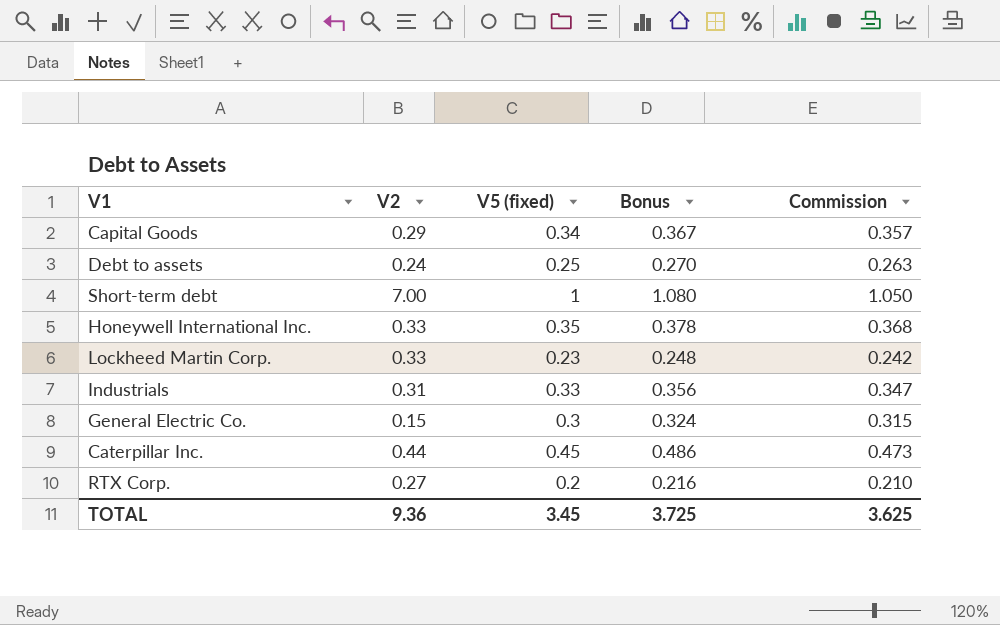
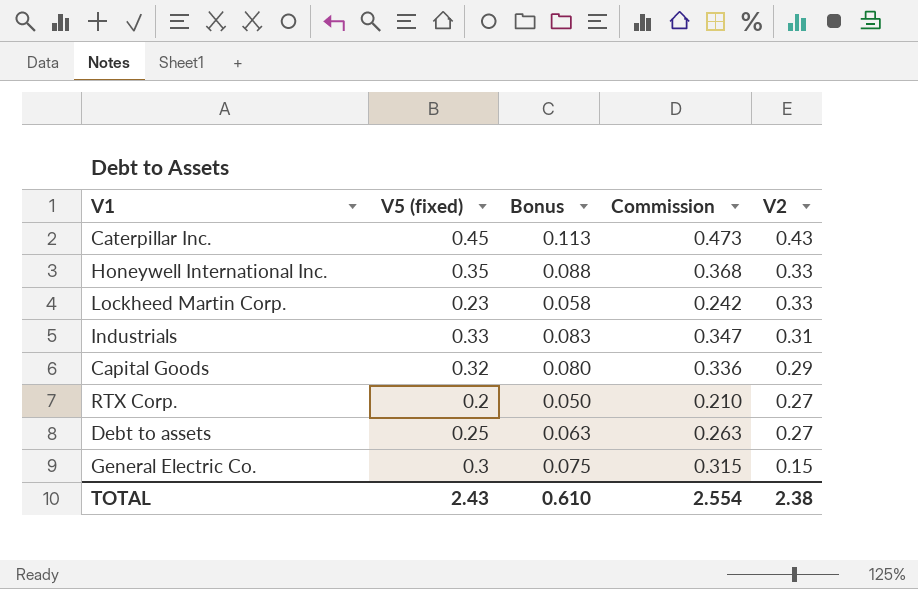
row order: none -> V2 descending
column Bonus | formula: [V5 (fixed)] * 1.08 -> [V5 (fixed)] * 0.25
column V2 | position: 2 -> 5
row Short-term debt: 7.00 | 1 | 1.080 | 1.050 -> none
Caterpillar Inc. | V2: 0.44 -> 0.43
Capital Goods | V5 (fixed): 0.34 -> 0.32
Capital Goods | Commission: 0.357 -> 0.336
Debt to assets | V2: 0.24 -> 0.27
TOTAL | V5 (fixed): 3.45 -> 2.43
TOTAL | Bonus: 3.725 -> 0.610
TOTAL | Commission: 3.625 -> 2.554
TOTAL | V2: 9.36 -> 2.38

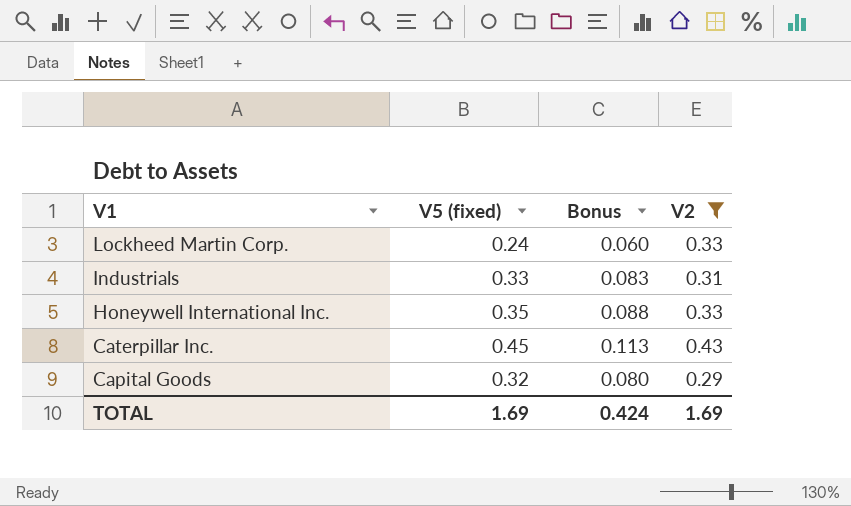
filter: none -> V2 >= 0.29
row order: V2 descending -> V1 descending
column Commission | formula: [V5 (fixed)] * 1.05 -> none
Lockheed Martin Corp. | V5 (fixed): 0.23 -> 0.24
Lockheed Martin Corp. | Bonus: 0.058 -> 0.060
TOTAL | V5 (fixed): 2.43 -> 1.69
TOTAL | Bonus: 0.610 -> 0.424
TOTAL | V2: 2.38 -> 1.69

